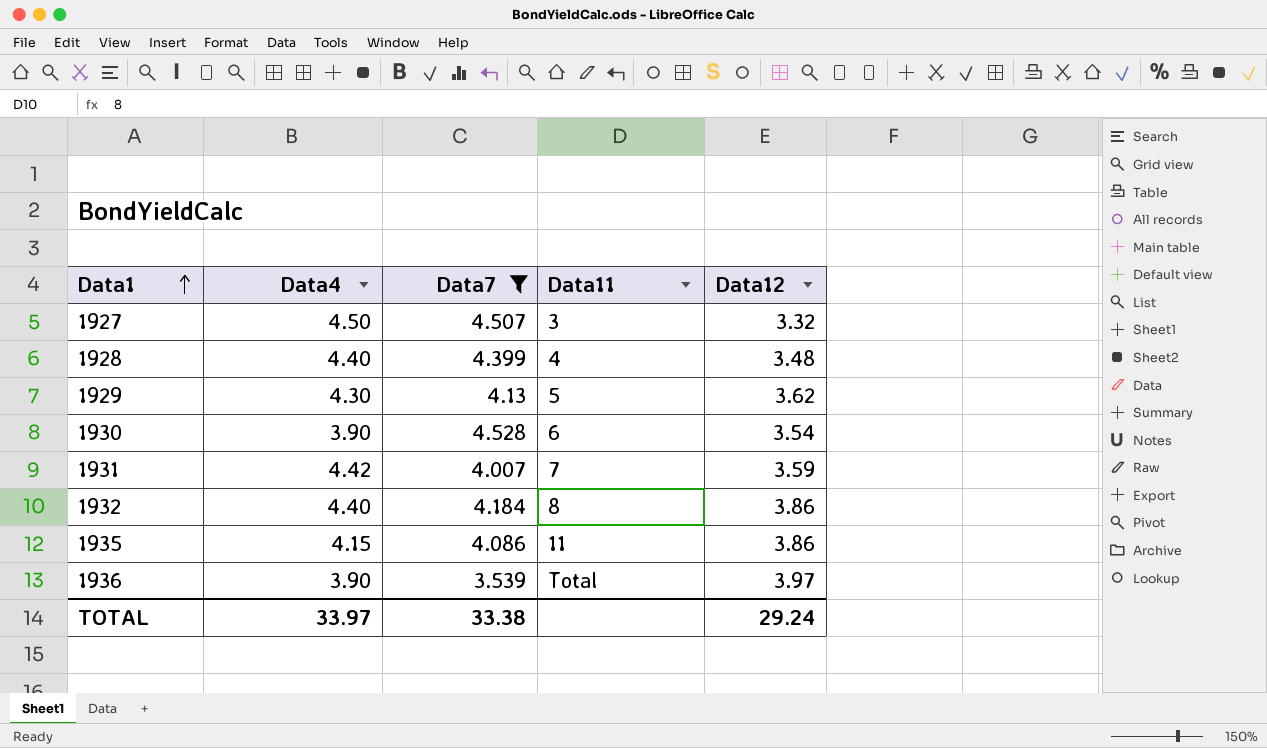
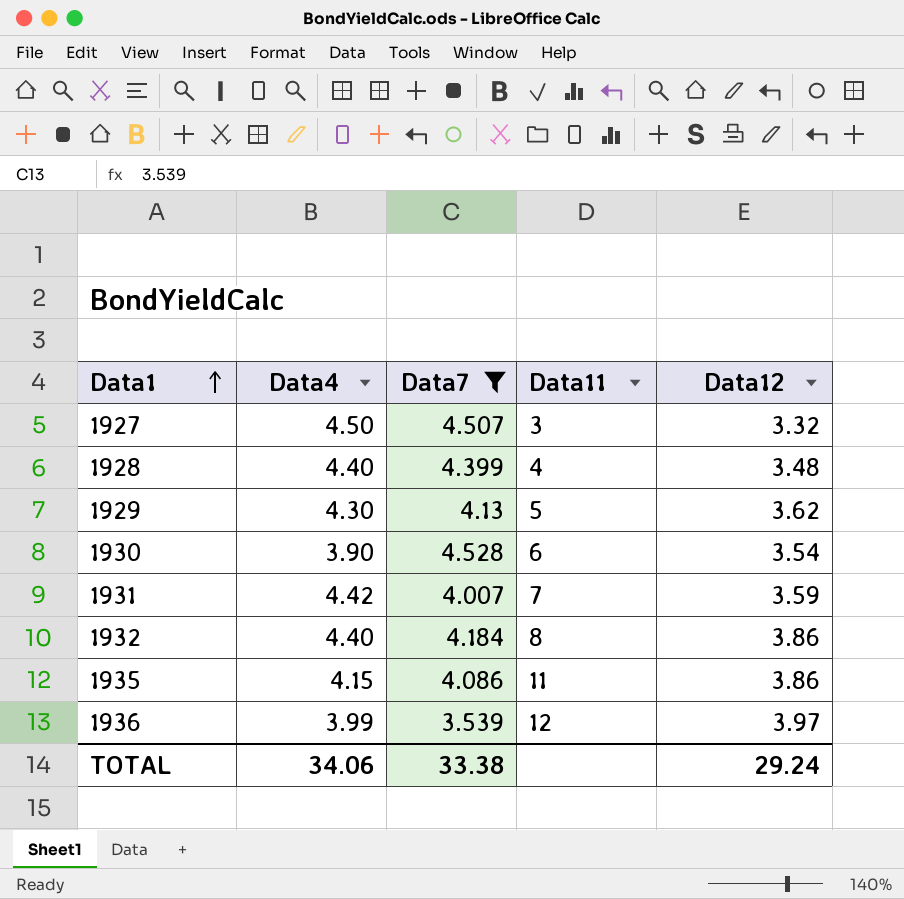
1936 | Data4: 3.90 -> 3.99
1936 | Data11: Total -> 12
TOTAL | Data4: 33.97 -> 34.06

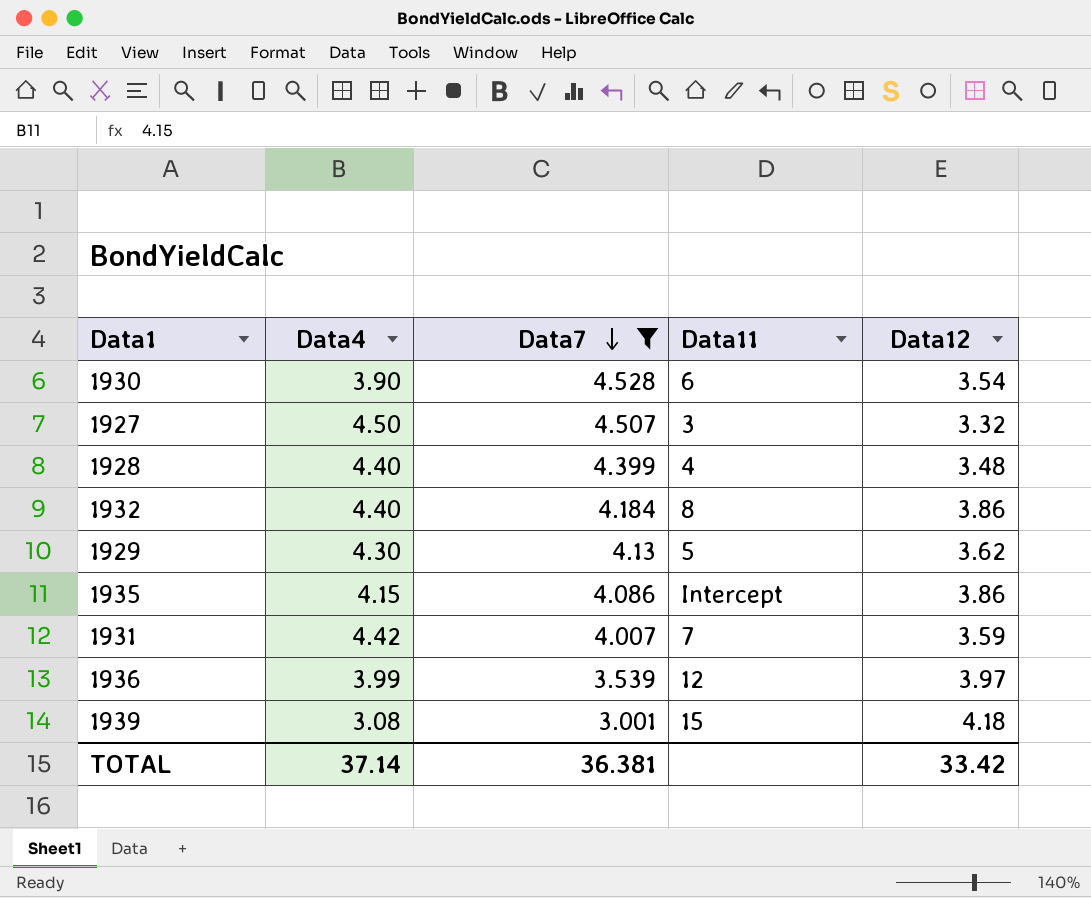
row order: Data1 ascending -> Data7 descending
1935 | Data11: 11 -> Intercept
row 1939: none -> 3.08 | 3.001 | 15 | 4.18
TOTAL | Data4: 34.06 -> 37.14
TOTAL | Data7: 33.38 -> 36.381
TOTAL | Data12: 29.24 -> 33.42

